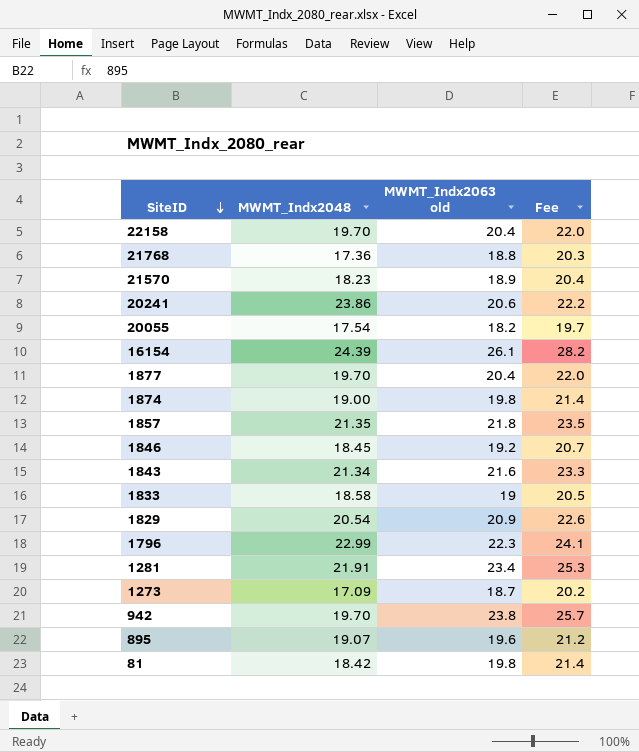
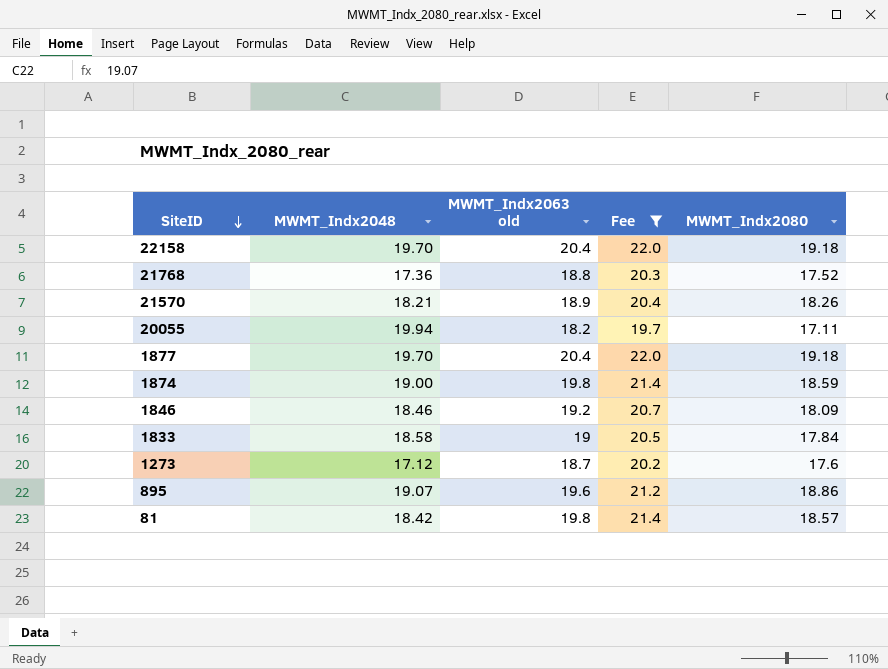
filter: none -> Fee <= 22.0
column MWMT_Indx2080 | position: none -> 5
21570 | MWMT_Indx2048: 18.23 -> 18.21
20055 | MWMT_Indx2048: 17.54 -> 19.94
1846 | MWMT_Indx2048: 18.45 -> 18.46
1273 | MWMT_Indx2048: 17.09 -> 17.12

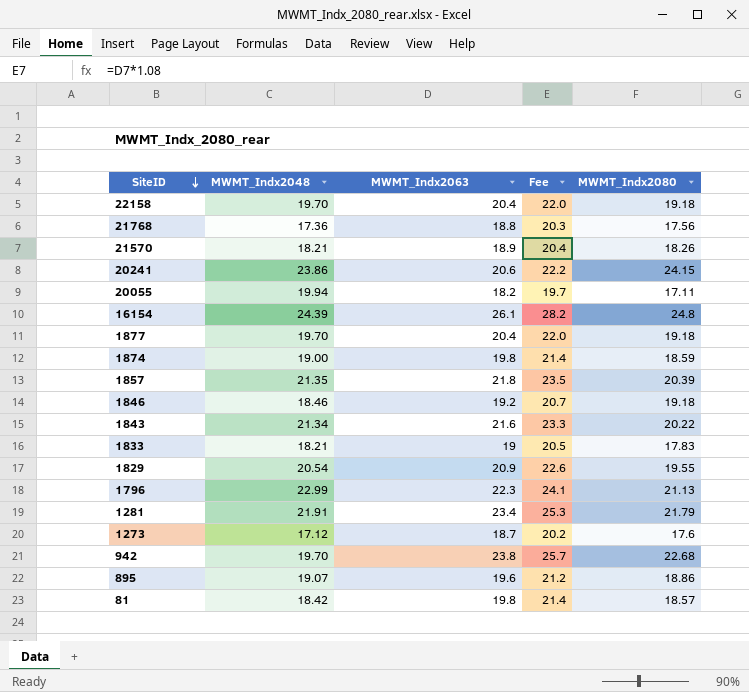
filter: Fee <= 22.0 -> none
column name: MWMT_Indx2063 old -> MWMT_Indx2063
21768 | MWMT_Indx2080: 17.52 -> 17.56
1846 | MWMT_Indx2080: 18.09 -> 19.18
1833 | MWMT_Indx2048: 18.58 -> 18.21
1833 | MWMT_Indx2080: 17.84 -> 17.83

